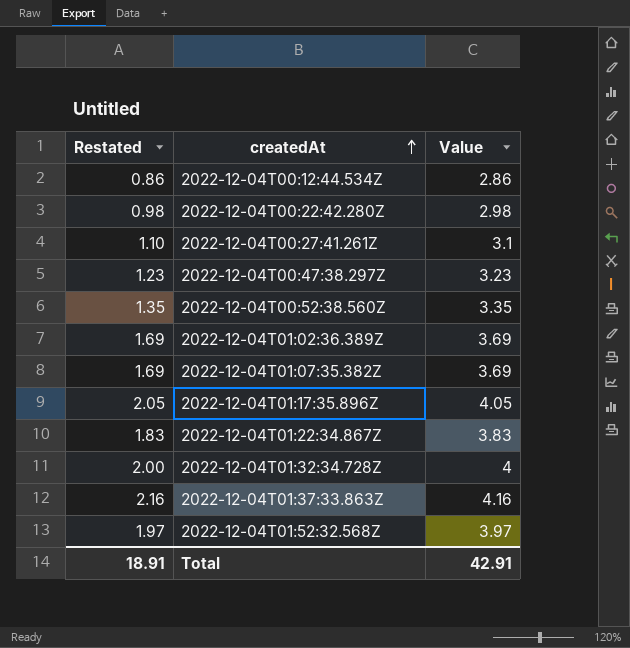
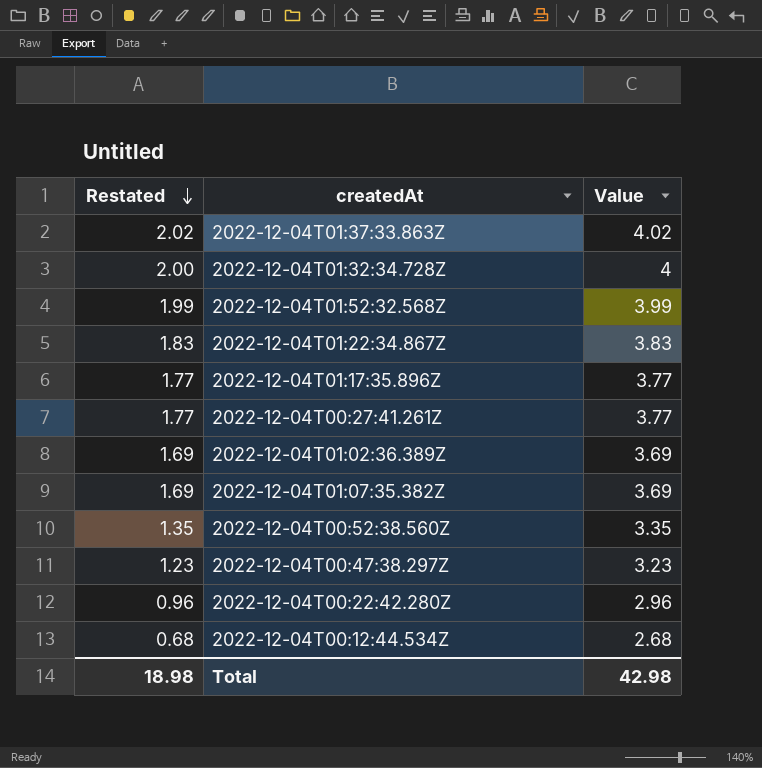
row order: createdAt ascending -> Restated descending
2022-12-04T01:37:33.863Z | Restated: 2.16 -> 2.02
2022-12-04T01:37:33.863Z | Value: 4.16 -> 4.02
2022-12-04T01:52:32.568Z | Restated: 1.97 -> 1.99
2022-12-04T01:52:32.568Z | Value: 3.97 -> 3.99
2022-12-04T01:17:35.896Z | Restated: 2.05 -> 1.77
2022-12-04T01:17:35.896Z | Value: 4.05 -> 3.77
2022-12-04T00:27:41.261Z | Restated: 1.10 -> 1.77
2022-12-04T00:27:41.261Z | Value: 3.1 -> 3.77
2022-12-04T00:22:42.280Z | Restated: 0.98 -> 0.96
2022-12-04T00:22:42.280Z | Value: 2.98 -> 2.96
2022-12-04T00:12:44.534Z | Restated: 0.86 -> 0.68
2022-12-04T00:12:44.534Z | Value: 2.86 -> 2.68
Total | Restated: 18.91 -> 18.98
Total | Value: 42.91 -> 42.98

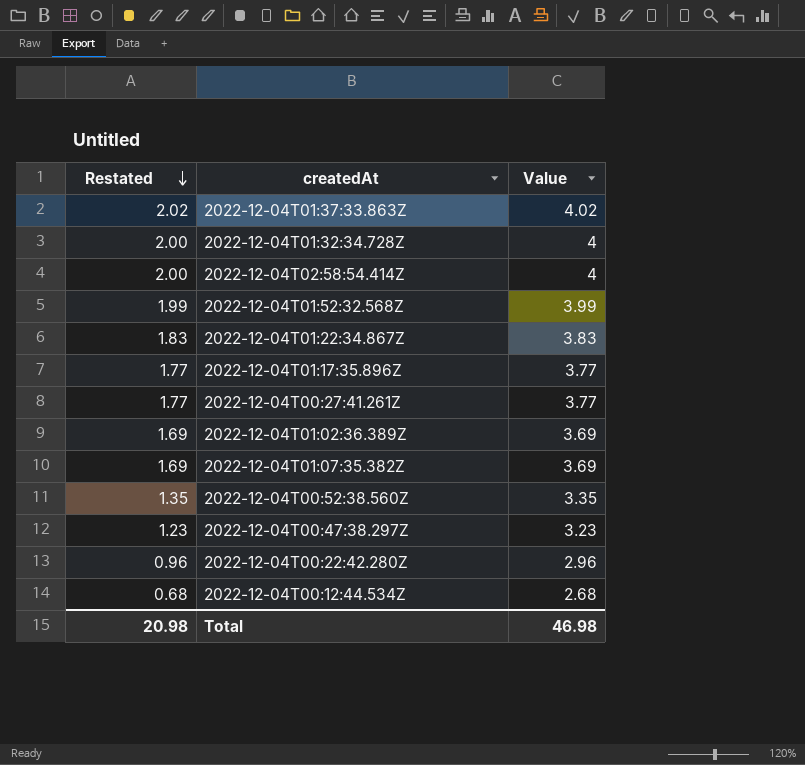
row 2022-12-04T02:58:54.414Z: none -> 2.00 | 4
Total | Restated: 18.98 -> 20.98
Total | Value: 42.98 -> 46.98

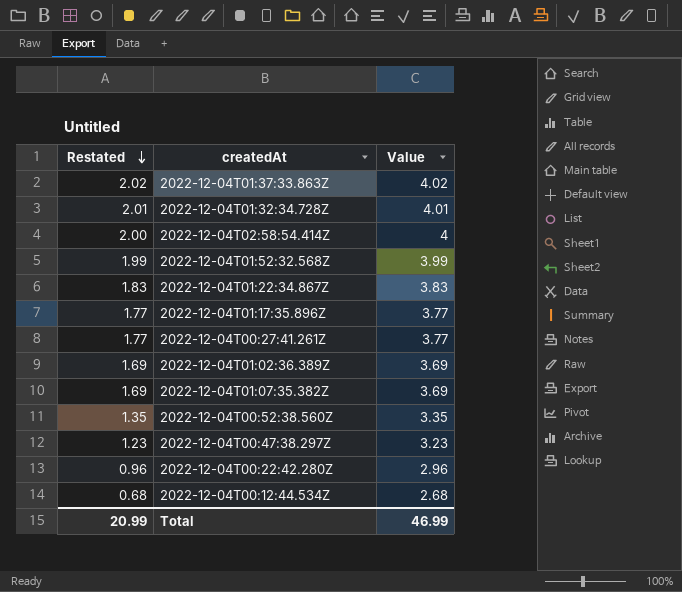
2022-12-04T01:32:34.728Z | Restated: 2.00 -> 2.01
2022-12-04T01:32:34.728Z | Value: 4 -> 4.01
Total | Restated: 20.98 -> 20.99
Total | Value: 46.98 -> 46.99

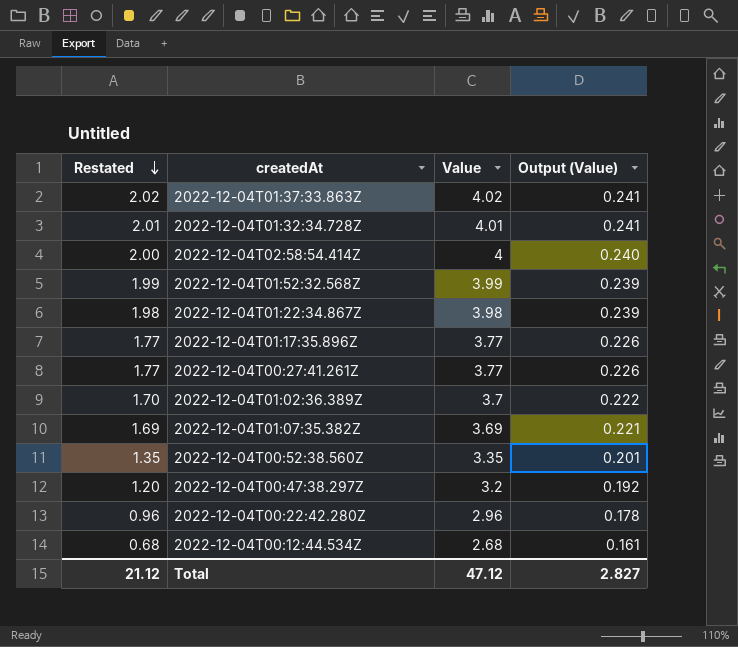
column Output (Value) | formula: none -> [Value] * 0.06
2022-12-04T01:22:34.867Z | Restated: 1.83 -> 1.98
2022-12-04T01:22:34.867Z | Value: 3.83 -> 3.98
2022-12-04T01:02:36.389Z | Restated: 1.69 -> 1.70
2022-12-04T01:02:36.389Z | Value: 3.69 -> 3.7
2022-12-04T00:47:38.297Z | Restated: 1.23 -> 1.20
2022-12-04T00:47:38.297Z | Value: 3.23 -> 3.2
Total | Restated: 20.99 -> 21.12
Total | Value: 46.99 -> 47.12

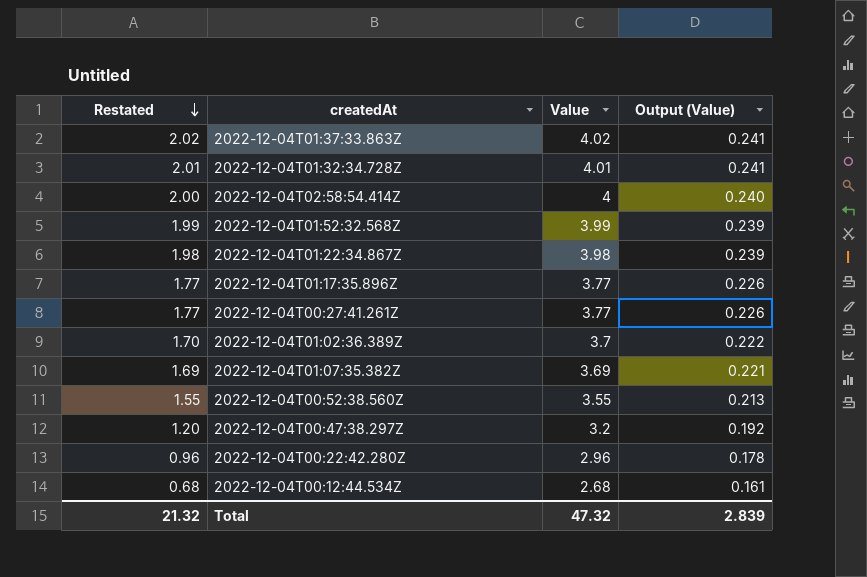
2022-12-04T00:52:38.560Z | Restated: 1.35 -> 1.55
2022-12-04T00:52:38.560Z | Value: 3.35 -> 3.55
2022-12-04T00:52:38.560Z | Output (Value): 0.201 -> 0.213
Total | Restated: 21.12 -> 21.32
Total | Value: 47.12 -> 47.32
Total | Output (Value): 2.827 -> 2.839

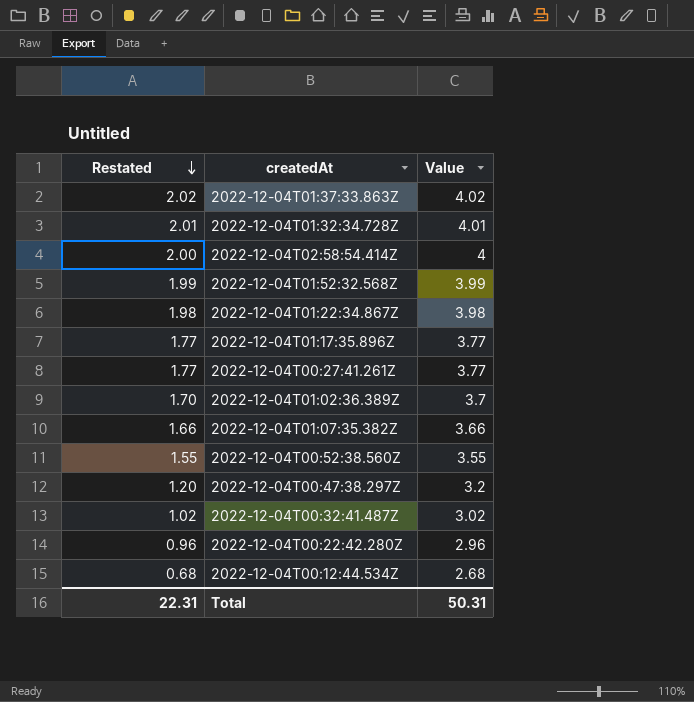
column Output (Value) | formula: [Value] * 0.06 -> none
2022-12-04T01:07:35.382Z | Restated: 1.69 -> 1.66
2022-12-04T01:07:35.382Z | Value: 3.69 -> 3.66
row 2022-12-04T00:32:41.487Z: none -> 1.02 | 3.02
Total | Restated: 21.32 -> 22.31
Total | Value: 47.32 -> 50.31

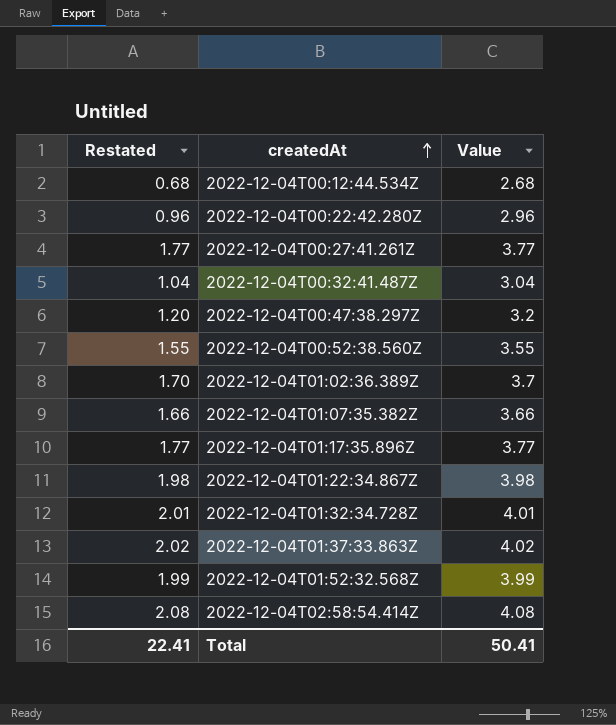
row order: Restated descending -> createdAt ascending
2022-12-04T00:32:41.487Z | Restated: 1.02 -> 1.04
2022-12-04T00:32:41.487Z | Value: 3.02 -> 3.04
2022-12-04T02:58:54.414Z | Restated: 2.00 -> 2.08
2022-12-04T02:58:54.414Z | Value: 4 -> 4.08
Total | Restated: 22.31 -> 22.41
Total | Value: 50.31 -> 50.41

